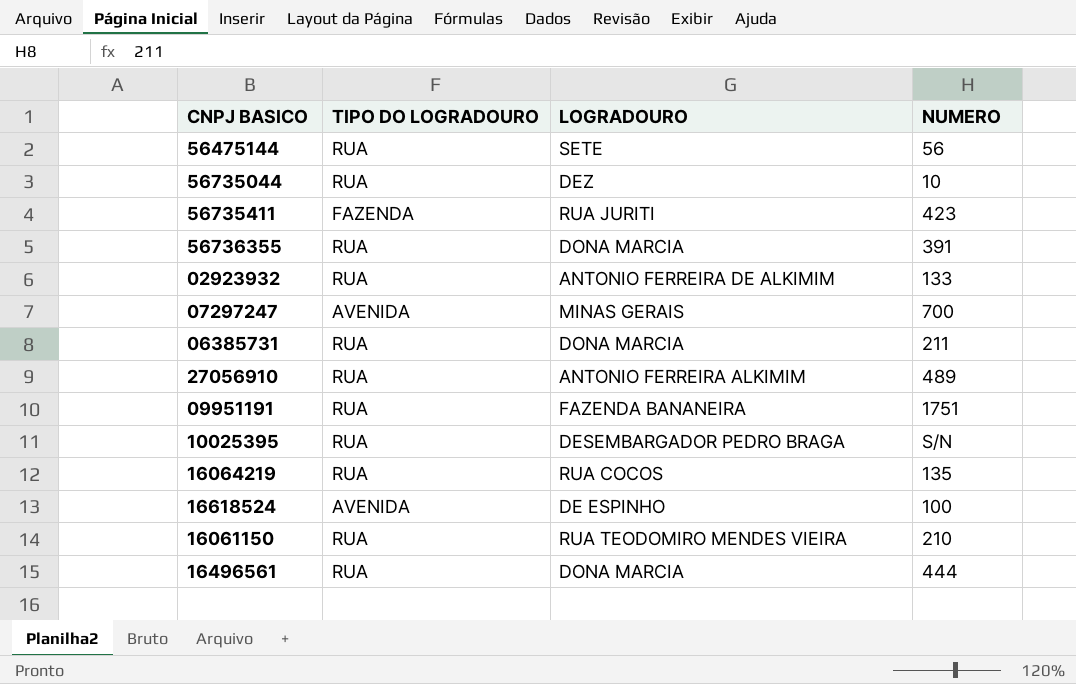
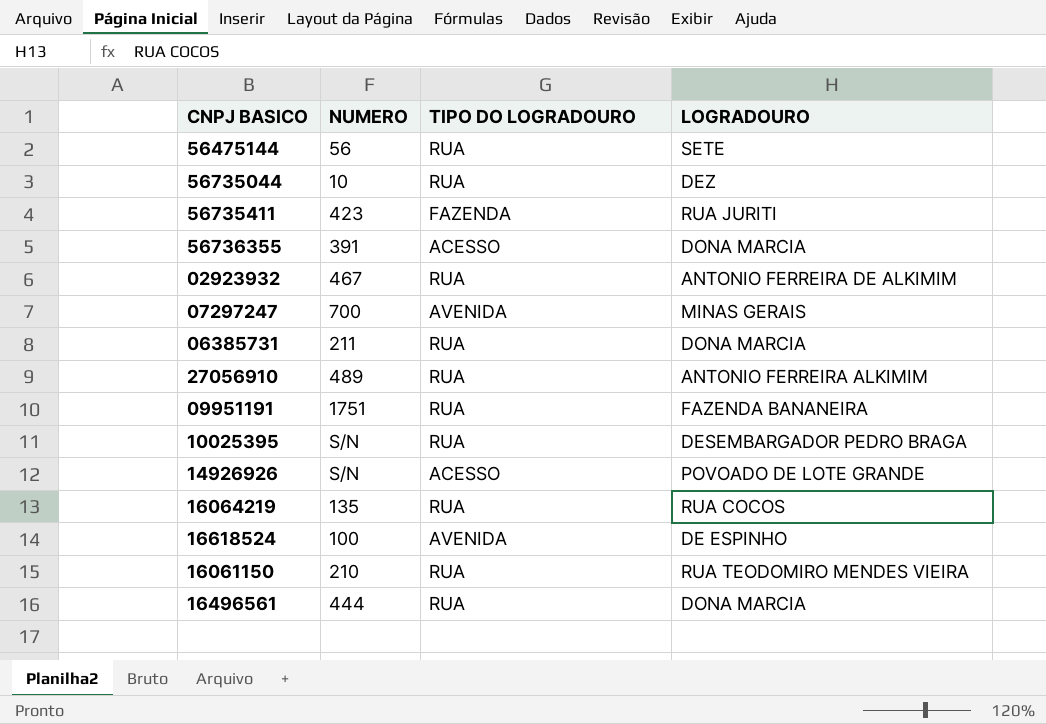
column NUMERO | position: 4 -> 2
56736355 | TIPO DO LOGRADOURO: RUA -> ACESSO
02923932 | NUMERO: 133 -> 467
row 14926926: none -> S/N | ACESSO | POVOADO DE LOTE GRANDE

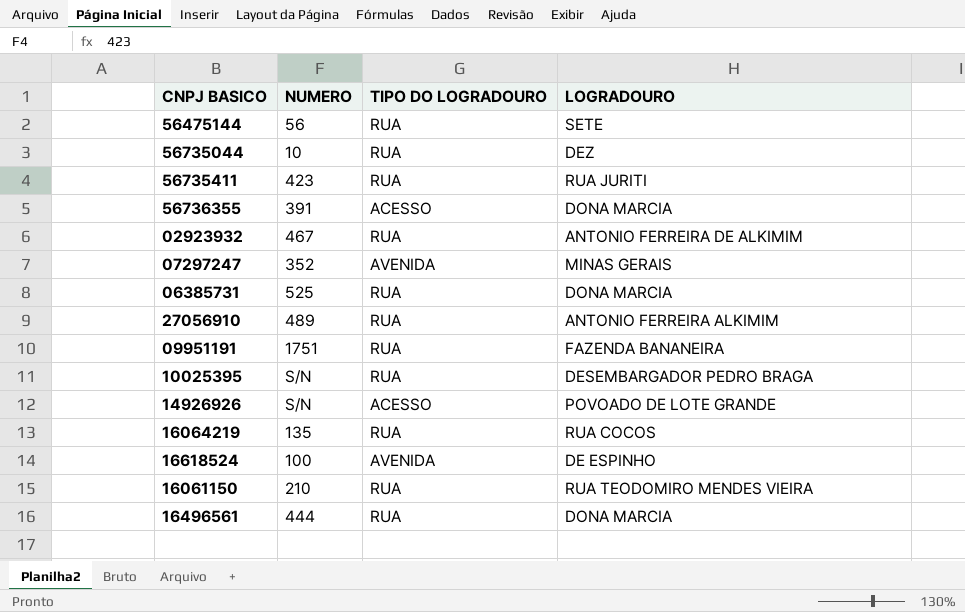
56735411 | TIPO DO LOGRADOURO: FAZENDA -> RUA
07297247 | NUMERO: 700 -> 352
06385731 | NUMERO: 211 -> 525

